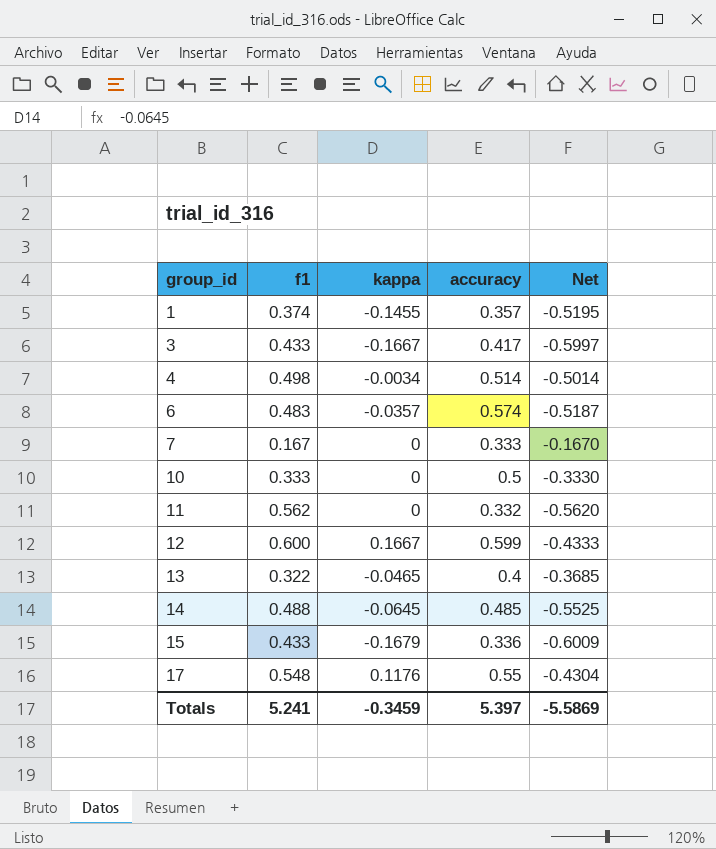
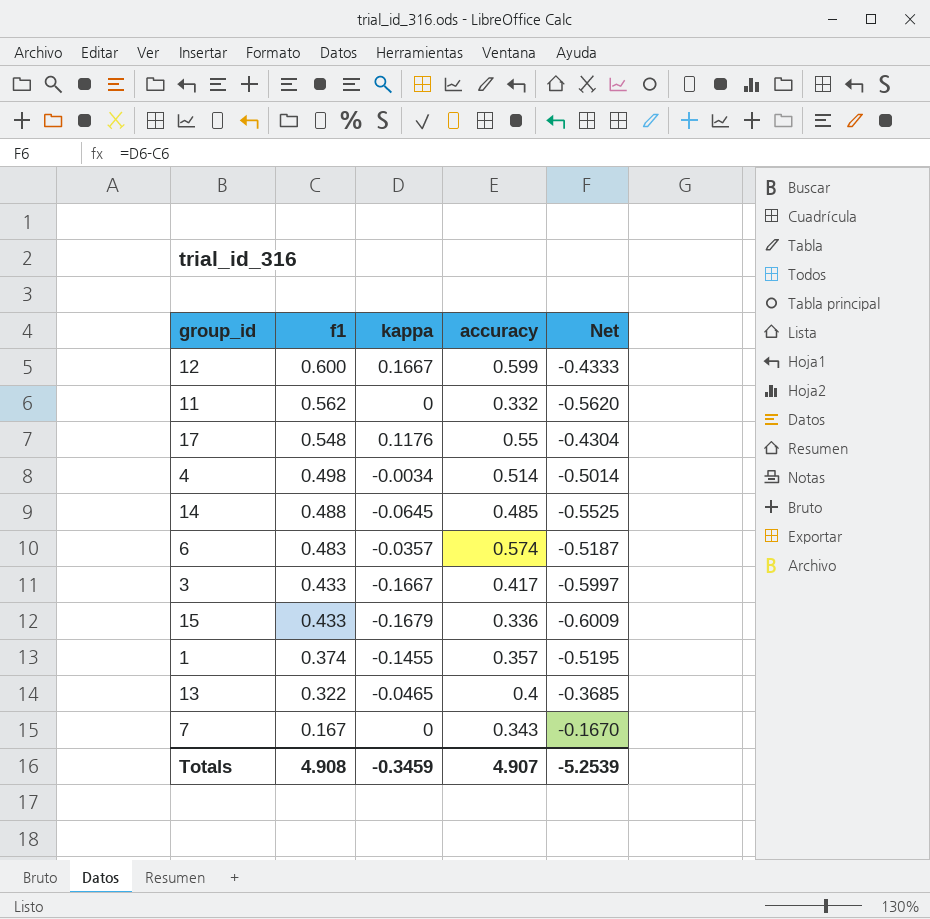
row order: group_id ascending -> f1 descending
row 10: 0.333 | 0 | 0.5 | -0.3330 -> none
7 | accuracy: 0.333 -> 0.343
Totals | f1: 5.241 -> 4.908
Totals | accuracy: 5.397 -> 4.907
Totals | Net: -5.5869 -> -5.2539

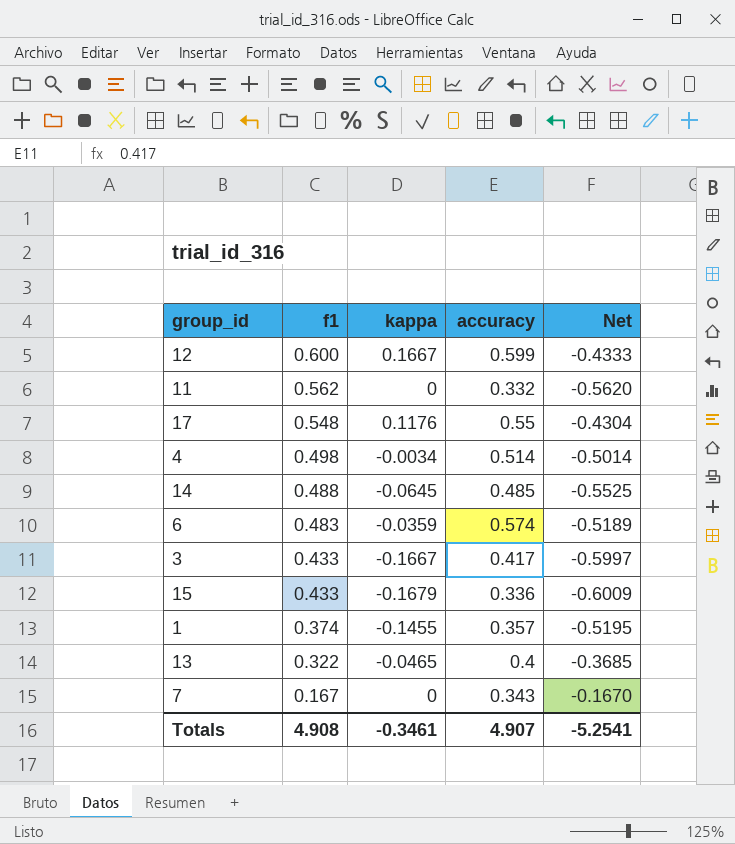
6 | kappa: -0.0357 -> -0.0359
6 | Net: -0.5187 -> -0.5189
Totals | kappa: -0.3459 -> -0.3461
Totals | Net: -5.2539 -> -5.2541

